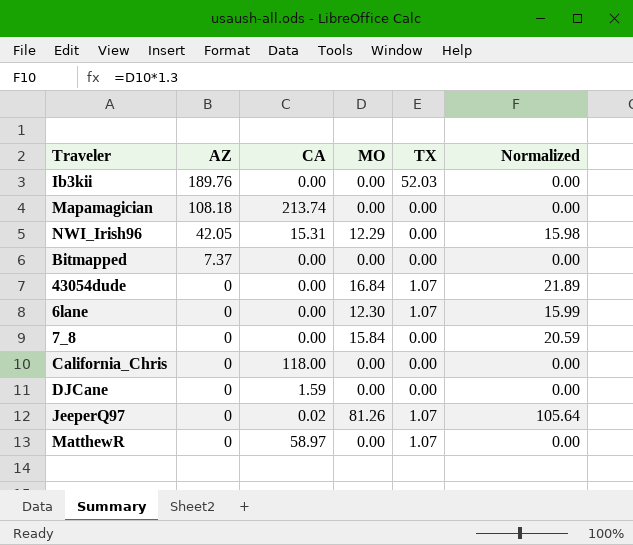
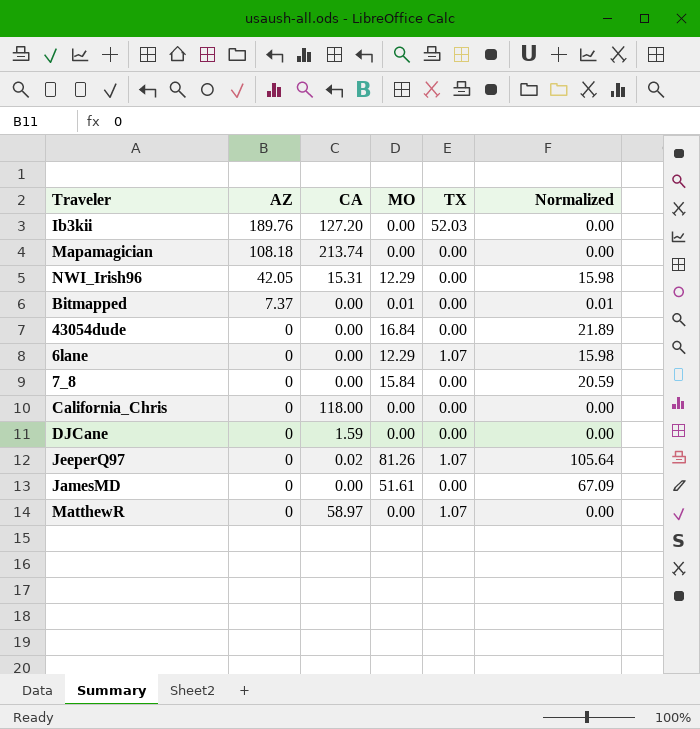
Ib3kii | CA: 0.00 -> 127.20
Bitmapped | MO: 0.00 -> 0.01
Bitmapped | Normalized: 0.00 -> 0.01
43054dude | TX: 1.07 -> 0.00
6lane | MO: 12.30 -> 12.29
6lane | Normalized: 15.99 -> 15.98
row JamesMD: none -> 0 | 0.00 | 51.61 | 0.00 | 67.09

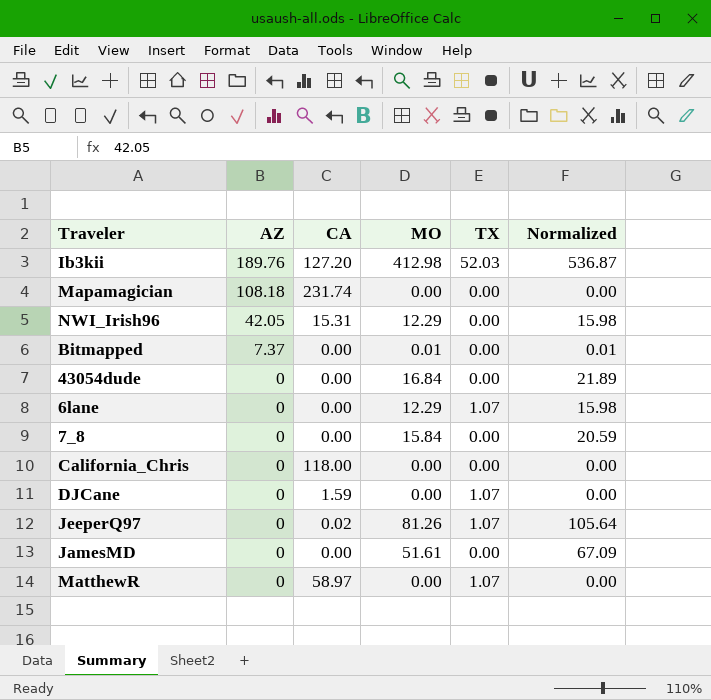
Ib3kii | MO: 0.00 -> 412.98
Ib3kii | Normalized: 0.00 -> 536.87
Mapamagician | CA: 213.74 -> 231.74
DJCane | TX: 0.00 -> 1.07

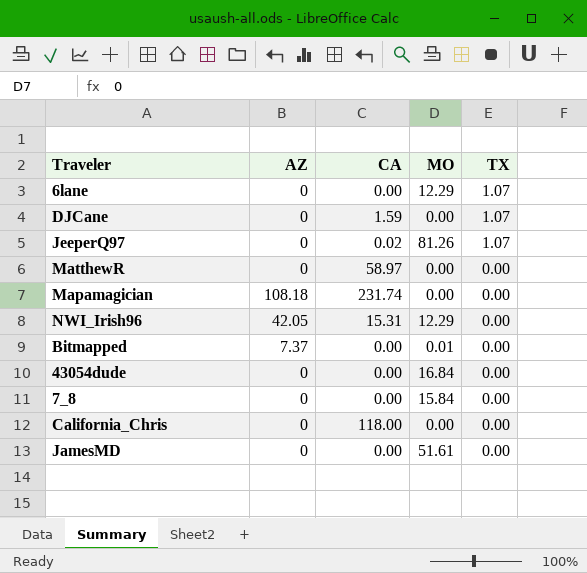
row order: AZ descending -> TX descending
column Normalized | formula: [MO] * 1.3 -> none
row Ib3kii: 189.76 | 127.20 | 412.98 | 52.03 | 536.87 -> none
MatthewR | TX: 1.07 -> 0.00

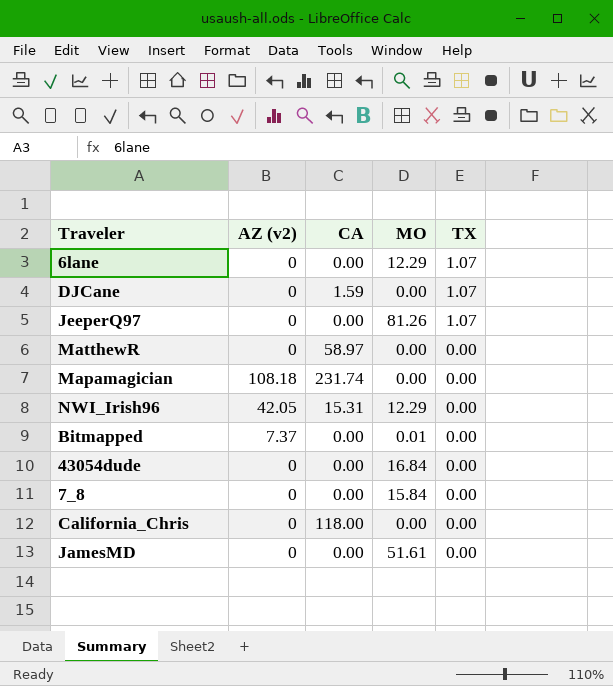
column name: AZ -> AZ (v2)
JeeperQ97 | CA: 0.02 -> 0.00

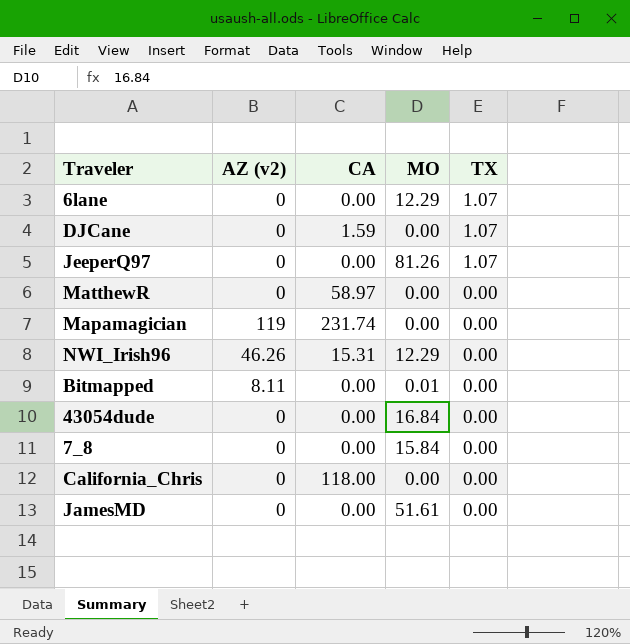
Mapamagician | AZ (v2): 108.18 -> 119
NWI_Irish96 | AZ (v2): 42.05 -> 46.26
Bitmapped | AZ (v2): 7.37 -> 8.11

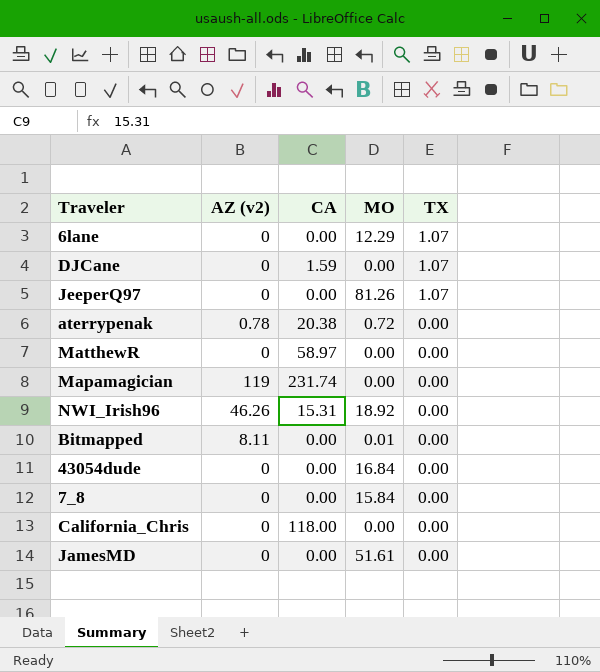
row aterrypenak: none -> 0.78 | 20.38 | 0.72 | 0.00
NWI_Irish96 | MO: 12.29 -> 18.92

